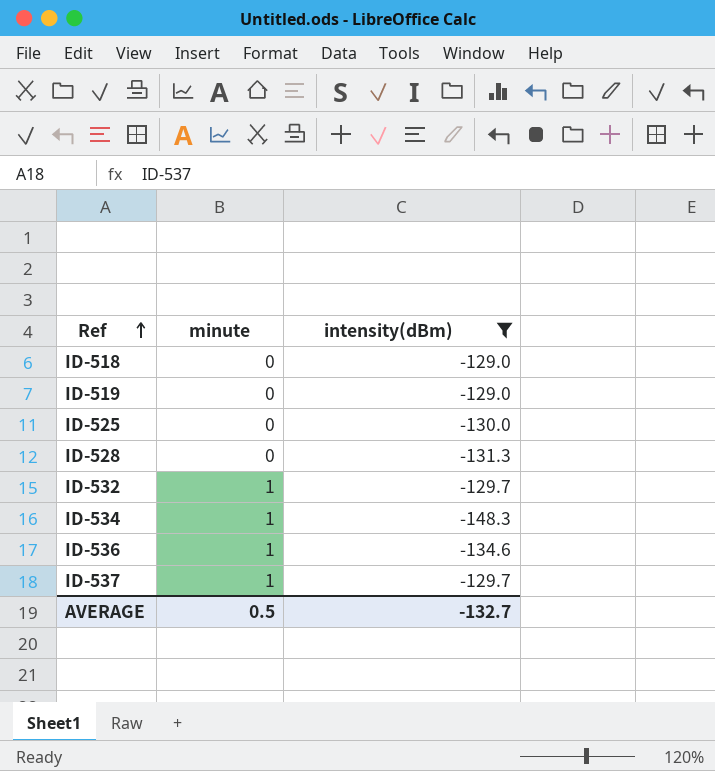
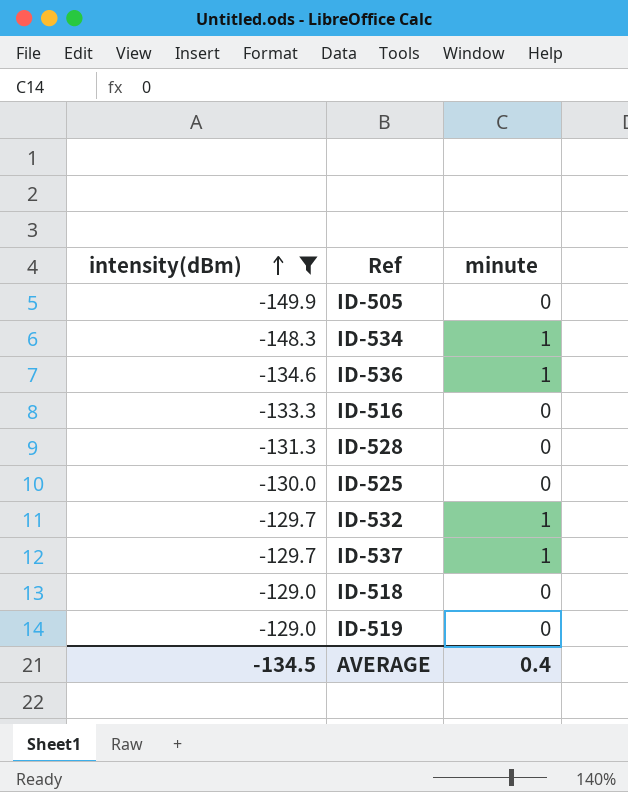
row order: Ref ascending -> intensity(dBm) ascending
column intensity(dBm) | position: 3 -> 1
row ID-505: none -> -149.9 | 0
row ID-516: none -> -133.3 | 0
AVERAGE | intensity(dBm): -132.7 -> -134.5
AVERAGE | minute: 0.5 -> 0.4

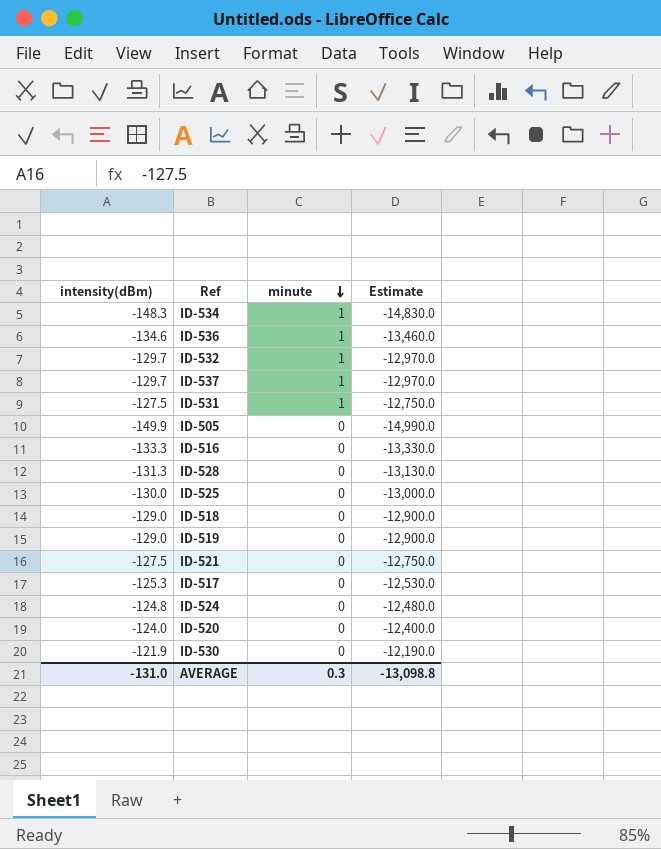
filter: intensity(dBm) <= -129.0 -> none
row order: intensity(dBm) ascending -> minute descending
column Estimate | formula: none -> [intensity(dBm)] * 100
AVERAGE | intensity(dBm): -134.5 -> -131.0
AVERAGE | minute: 0.4 -> 0.3

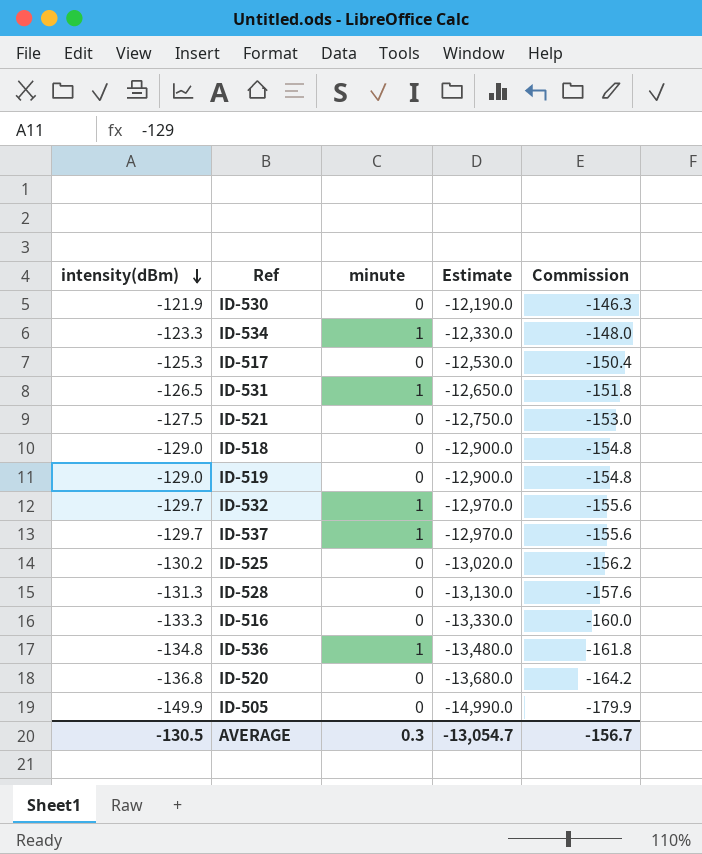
row order: minute descending -> intensity(dBm) descending
column Commission | formula: none -> [intensity(dBm)] * 1.2
row ID-524: -124.8 | 0 | -12,480.0 -> none
ID-534 | intensity(dBm): -148.3 -> -123.3
ID-534 | Estimate: -14,830.0 -> -12,330.0
ID-531 | intensity(dBm): -127.5 -> -126.5
ID-531 | Estimate: -12,750.0 -> -12,650.0
ID-525 | intensity(dBm): -130.0 -> -130.2
ID-525 | Estimate: -13,000.0 -> -13,020.0
ID-536 | intensity(dBm): -134.6 -> -134.8
ID-536 | Estimate: -13,460.0 -> -13,480.0
ID-520 | intensity(dBm): -124.0 -> -136.8
ID-520 | Estimate: -12,400.0 -> -13,680.0
AVERAGE | intensity(dBm): -131.0 -> -130.5
AVERAGE | Estimate: -13,098.8 -> -13,054.7

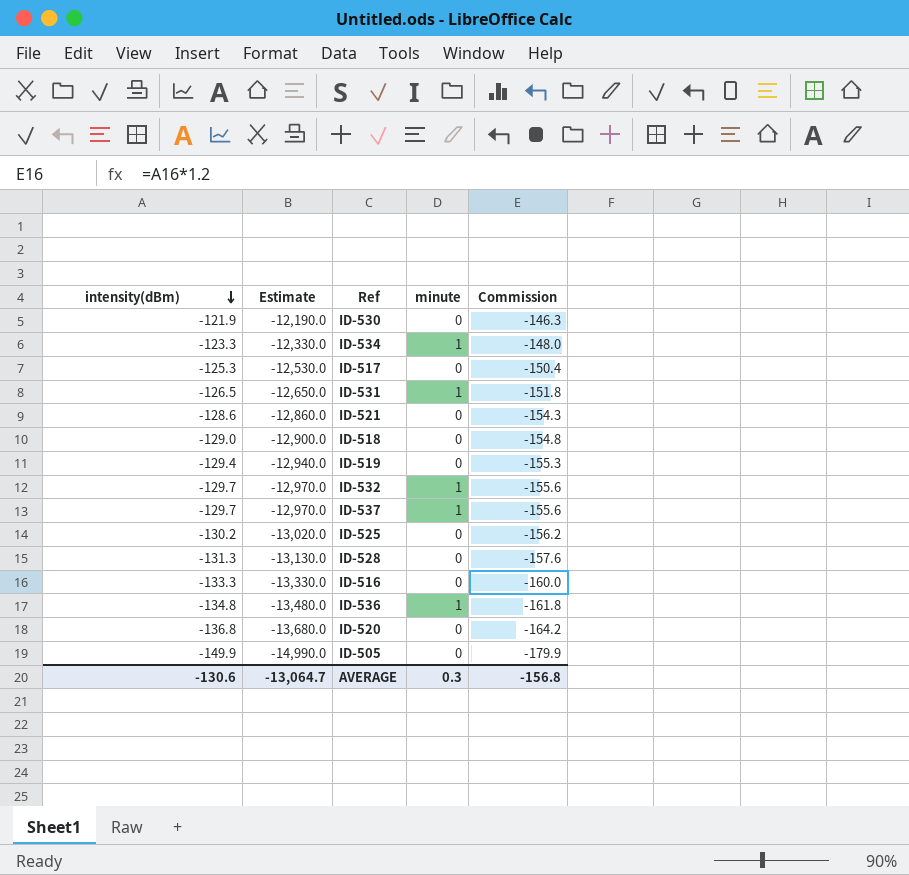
column Estimate | position: 4 -> 2
ID-521 | intensity(dBm): -127.5 -> -128.6
ID-521 | Estimate: -12,750.0 -> -12,860.0
ID-521 | Commission: -153.0 -> -154.3
ID-519 | intensity(dBm): -129.0 -> -129.4
ID-519 | Estimate: -12,900.0 -> -12,940.0
ID-519 | Commission: -154.8 -> -155.3
AVERAGE | intensity(dBm): -130.5 -> -130.6
AVERAGE | Estimate: -13,054.7 -> -13,064.7
AVERAGE | Commission: -156.7 -> -156.8

